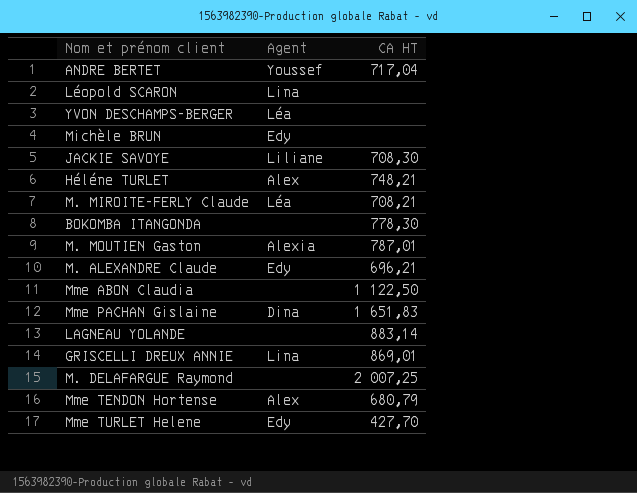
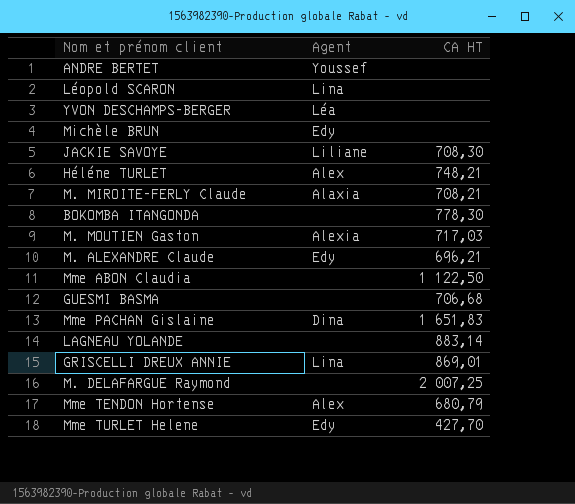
ANDRE BERTET | CA HT: 717,04 -> none
M. MIROITE-FERLY Claude | Agent: Léa -> Alaxia
M. MOUTIEN Gaston | CA HT: 787,01 -> 717,03
row GUESMI BASMA: none -> none | 706,68

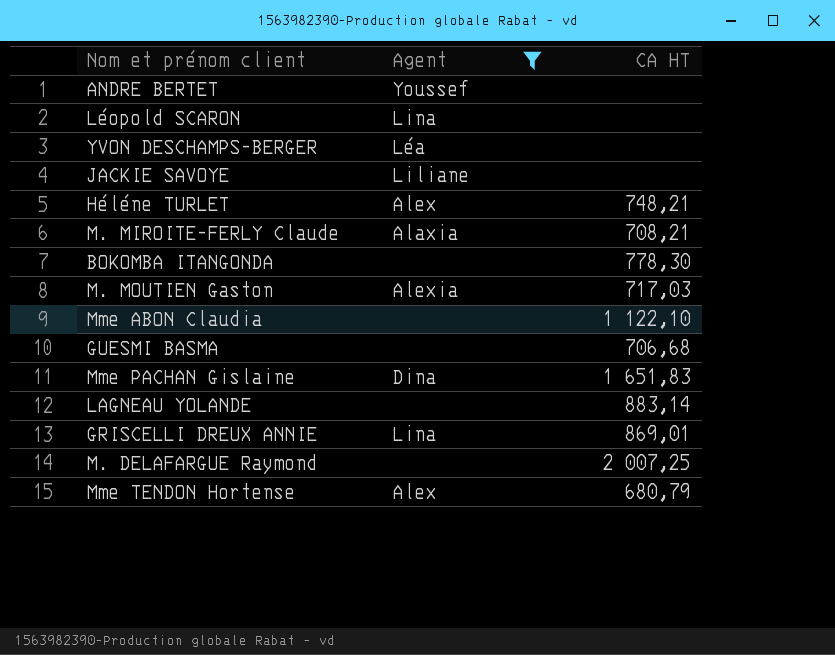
filter: none -> Agent != Edy
JACKIE SAVOYE | CA HT: 708,30 -> none
Mme ABON Claudia | CA HT: 1 122,50 -> 1 122,10

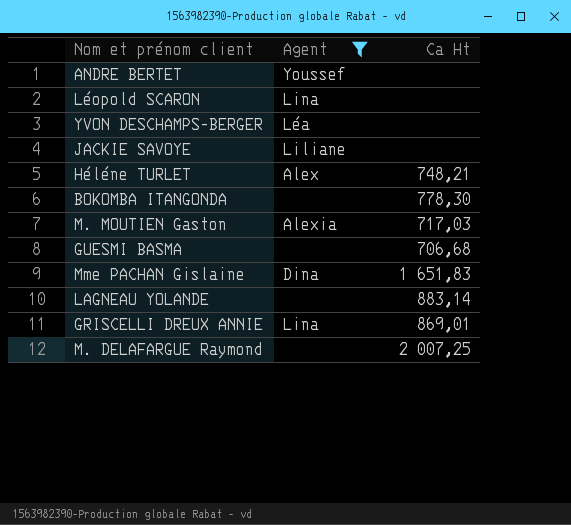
column name: CA HT -> Ca Ht
row M. MIROITE-FERLY Claude: Alaxia | 708,21 -> none
row Mme ABON Claudia: none | 1 122,10 -> none
row Mme TENDON Hortense: Alex | 680,79 -> none

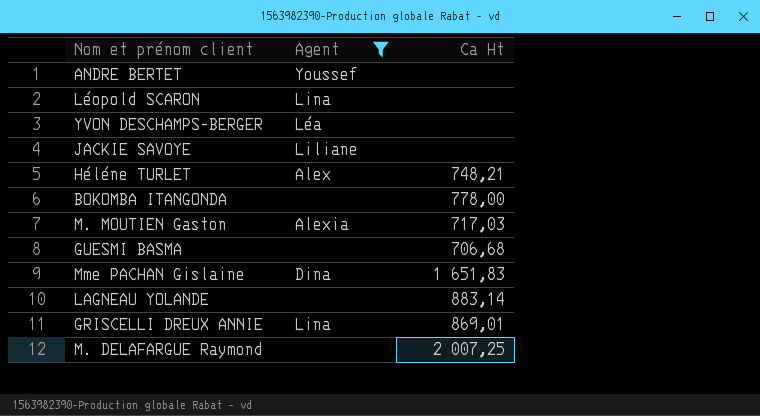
BOKOMBA ITANGONDA | Ca Ht: 778,30 -> 778,00

